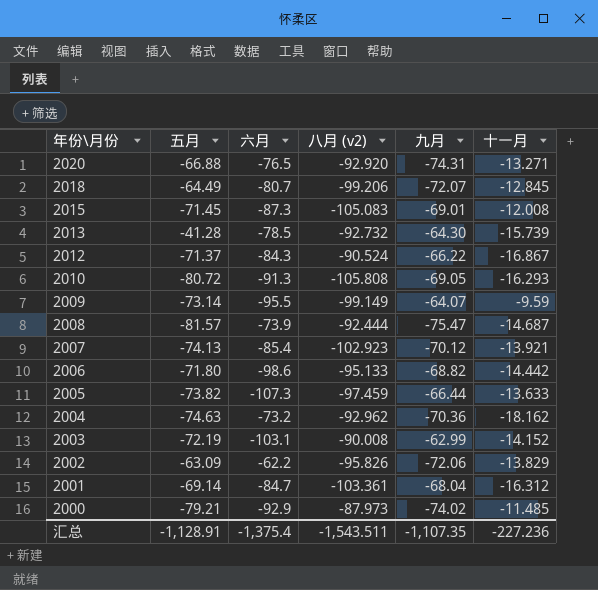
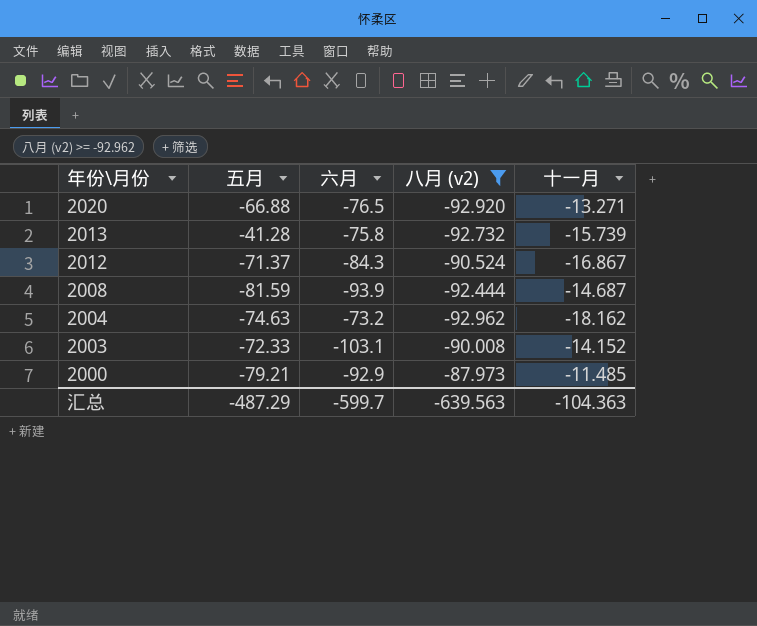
filter: none -> 八月 (v2) >= -92.962
column 九月 | position: 5 -> none
2013 | 六月: -78.5 -> -75.8
2008 | 五月: -81.57 -> -81.59
2008 | 六月: -73.9 -> -93.9
2003 | 五月: -72.19 -> -72.33
汇总 | 五月: -1,128.91 -> -487.29
汇总 | 六月: -1,375.4 -> -599.7
汇总 | 八月 (v2): -1,543.511 -> -639.563
汇总 | 十一月: -227.236 -> -104.363

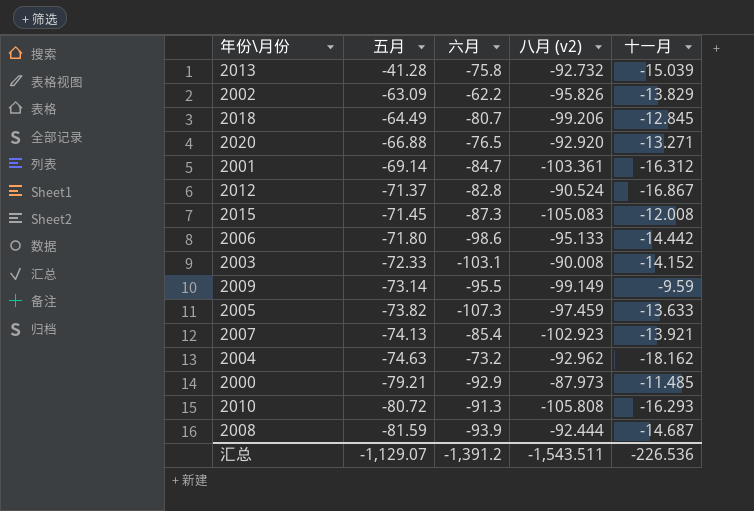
filter: 八月 (v2) >= -92.962 -> none
row order: 年份\月份 descending -> 五月 descending
2013 | 十一月: -15.739 -> -15.039
2012 | 六月: -84.3 -> -82.8
汇总 | 五月: -487.29 -> -1,129.07
汇总 | 六月: -599.7 -> -1,391.2
汇总 | 八月 (v2): -639.563 -> -1,543.511
汇总 | 十一月: -104.363 -> -226.536

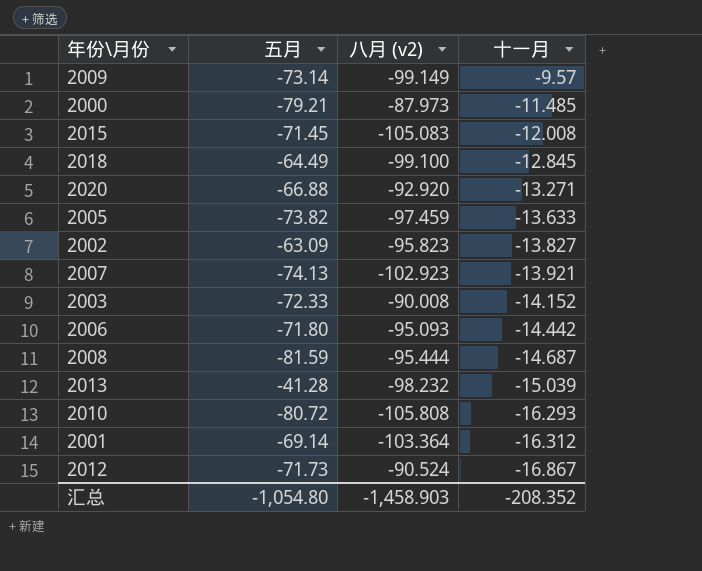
row order: 五月 descending -> 十一月 descending
column 六月 | position: 3 -> none
row 2004: -74.63 | -73.2 | -92.962 | -18.162 -> none
2009 | 十一月: -9.59 -> -9.57
2018 | 八月 (v2): -99.206 -> -99.100
2002 | 八月 (v2): -95.826 -> -95.823
2002 | 十一月: -13.829 -> -13.827
2006 | 八月 (v2): -95.133 -> -95.093
2008 | 八月 (v2): -92.444 -> -95.444
2013 | 八月 (v2): -92.732 -> -98.232
2001 | 八月 (v2): -103.361 -> -103.364
2012 | 五月: -71.37 -> -71.73
汇总 | 五月: -1,129.07 -> -1,054.80
汇总 | 八月 (v2): -1,543.511 -> -1,458.903
汇总 | 十一月: -226.536 -> -208.352

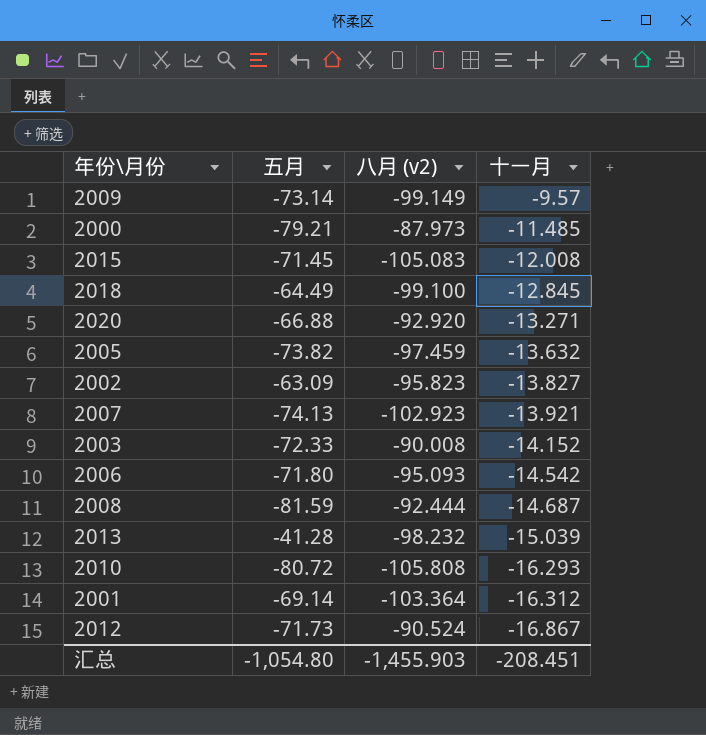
2005 | 十一月: -13.633 -> -13.632
2006 | 十一月: -14.442 -> -14.542
2008 | 八月 (v2): -95.444 -> -92.444
汇总 | 八月 (v2): -1,458.903 -> -1,455.903
汇总 | 十一月: -208.352 -> -208.451

